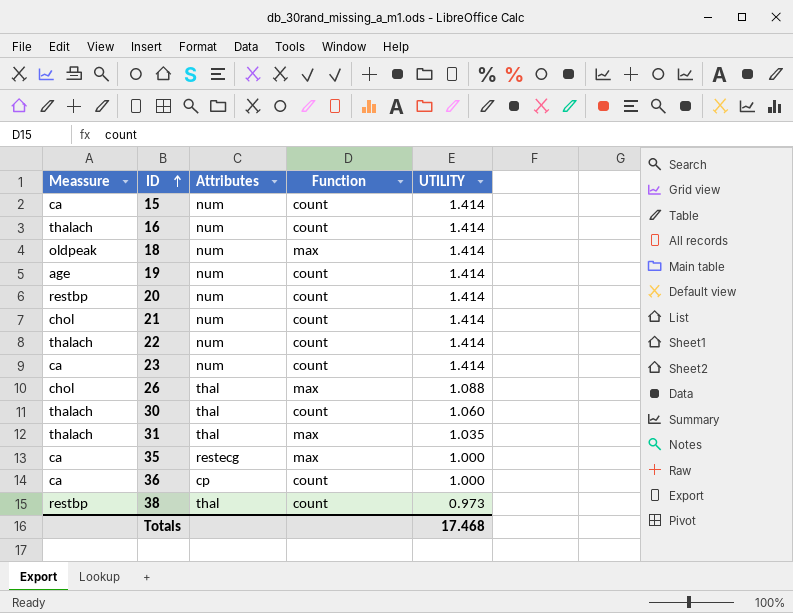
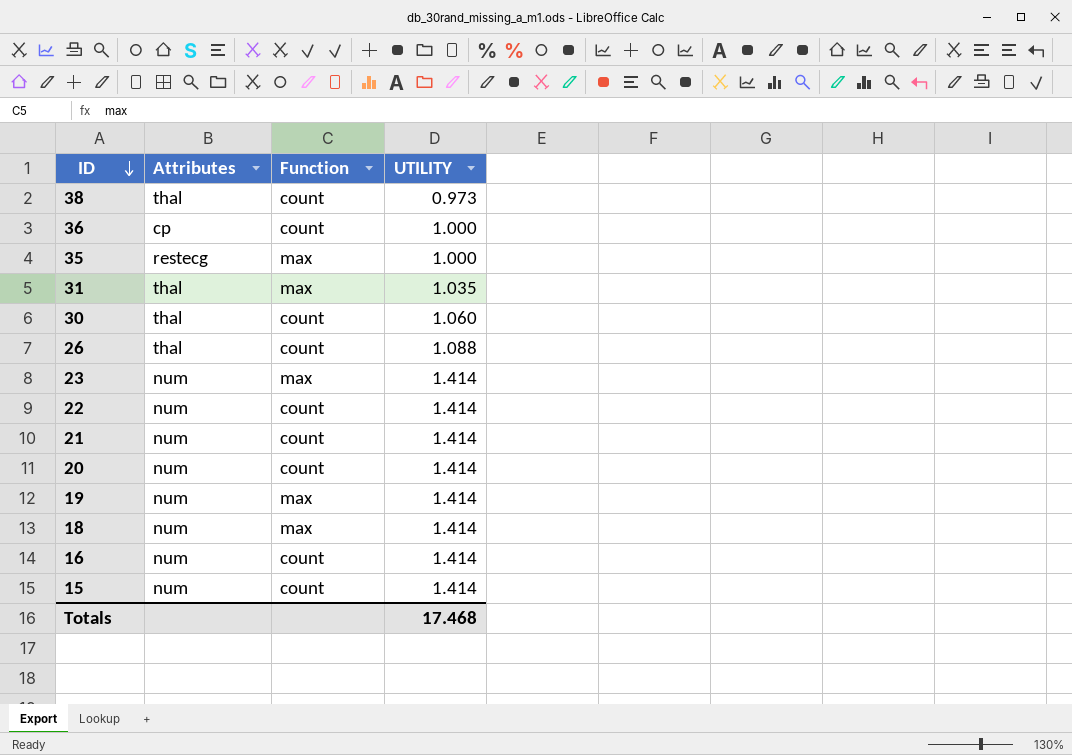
row order: ID ascending -> ID descending
column Meassure | position: 1 -> none
26 | Function: max -> count
23 | Function: count -> max
19 | Function: count -> max

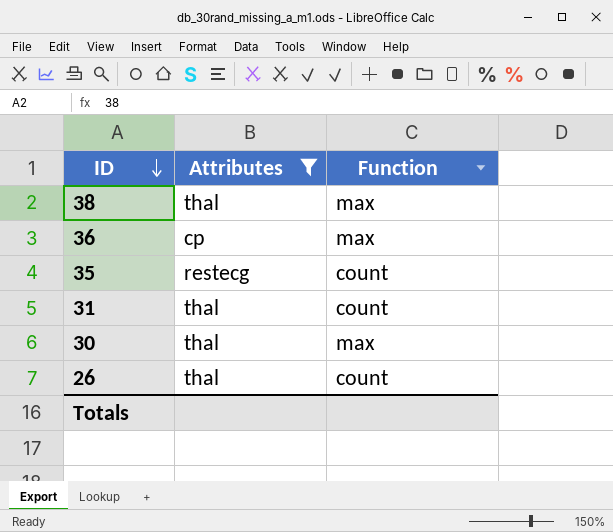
filter: none -> Attributes != num
column UTILITY | position: 4 -> none
38 | Function: count -> max
36 | Function: count -> max
35 | Function: max -> count
31 | Function: max -> count
30 | Function: count -> max

